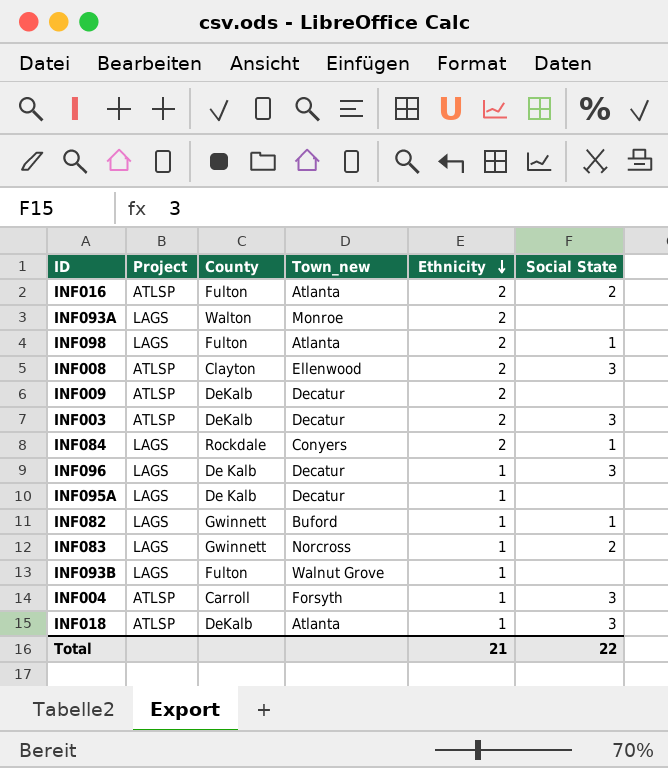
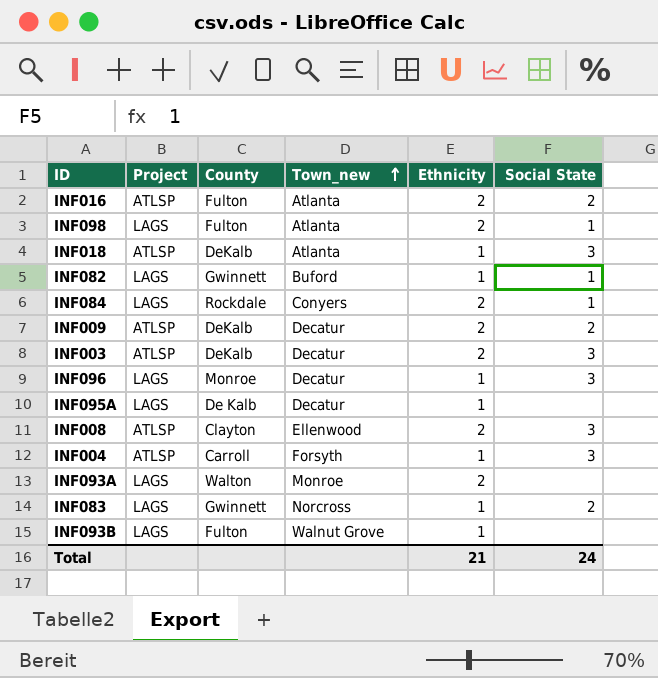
row order: Ethnicity descending -> Town_new ascending
INF009 | Social State: none -> 2
INF096 | County: De Kalb -> Monroe
Total | Social State: 22 -> 24

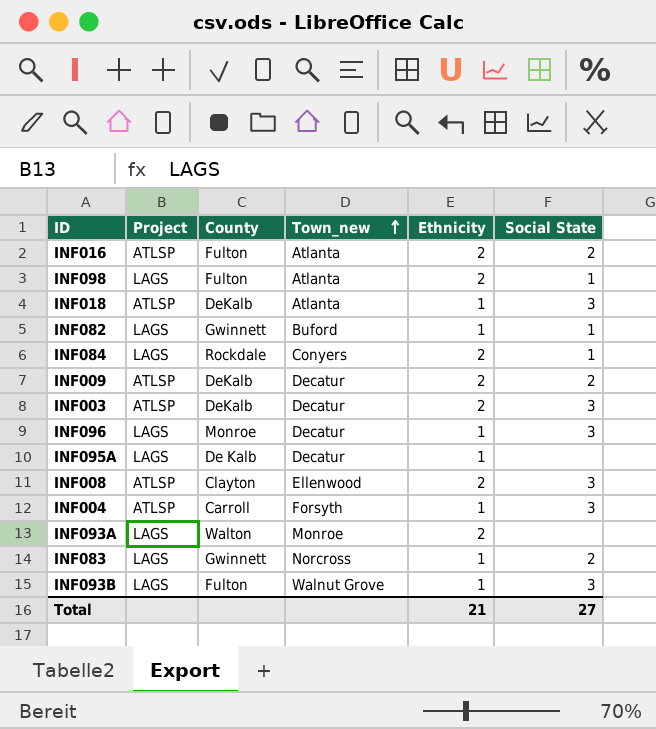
INF093B | Social State: none -> 3
Total | Social State: 24 -> 27

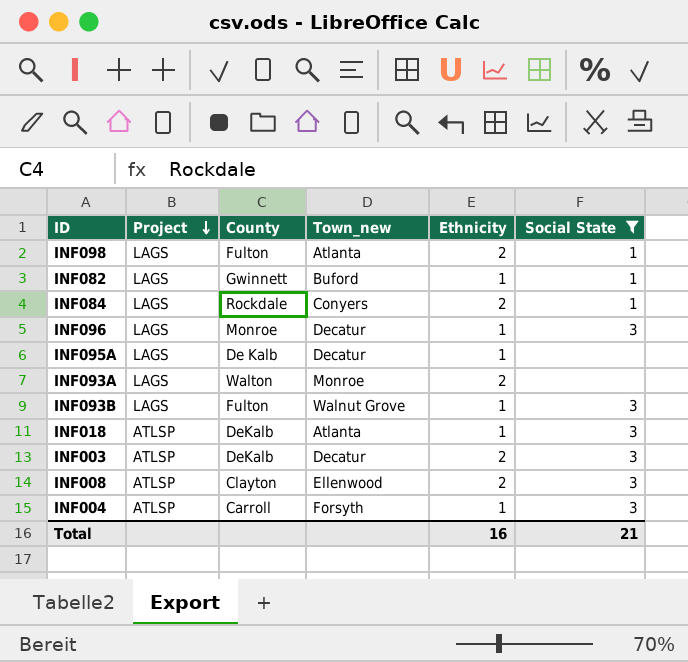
filter: none -> Social State != 2
row order: Town_new ascending -> Project descending
Total | Ethnicity: 21 -> 16
Total | Social State: 27 -> 21

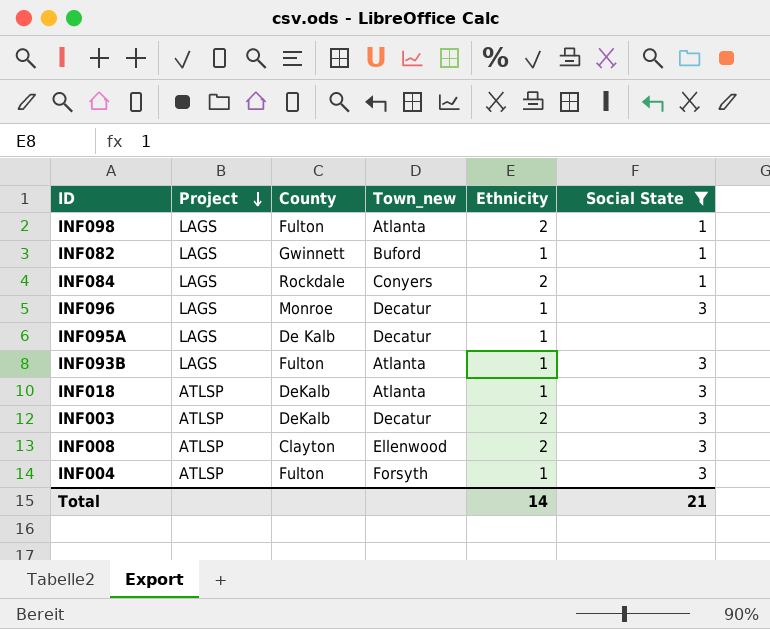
row INF093A: LAGS | Walton | Monroe | 2 | none -> none
INF093B | Town_new: Walnut Grove -> Atlanta
INF004 | County: Carroll -> Fulton
Total | Ethnicity: 16 -> 14

